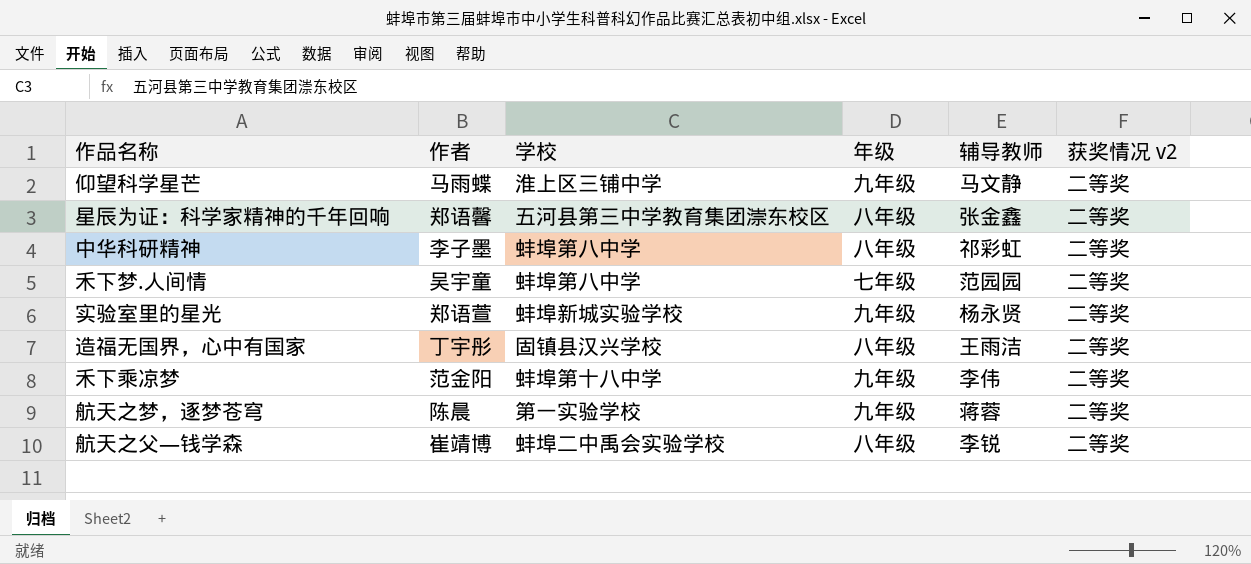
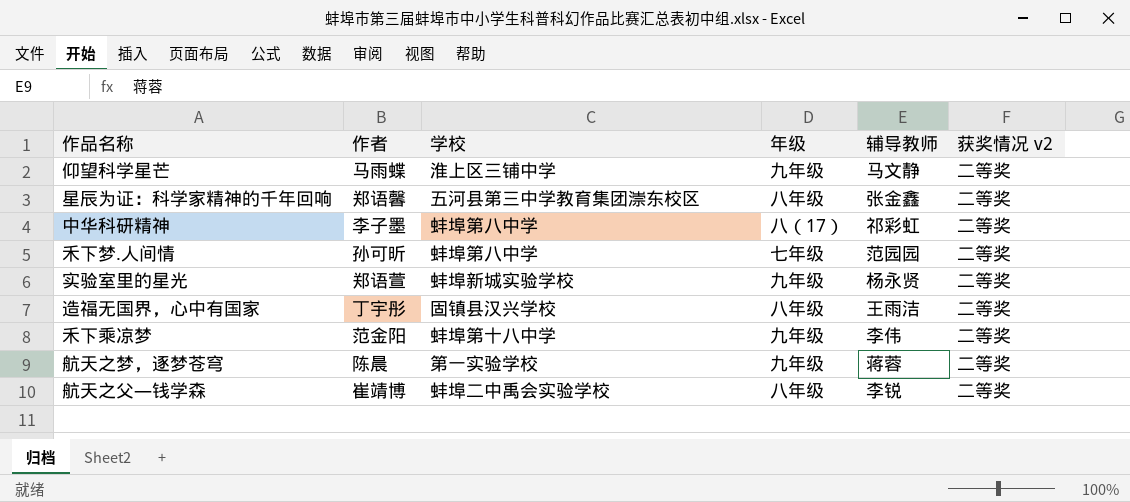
中华科研精神 | 年级: 八年级 -> 八（17）
禾下梦.人间情 | 作者: 吴宇童 -> 孙可昕

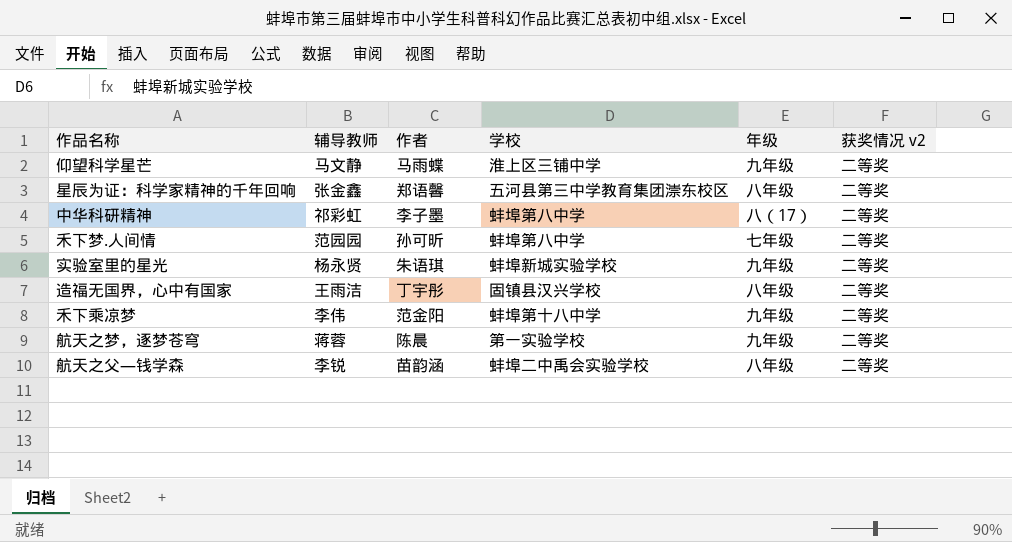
column 辅导教师 | position: 5 -> 2
实验室里的星光 | 作者: 郑语萱 -> 朱语琪
航天之父—钱学森 | 作者: 崔靖博 -> 苗韵涵

